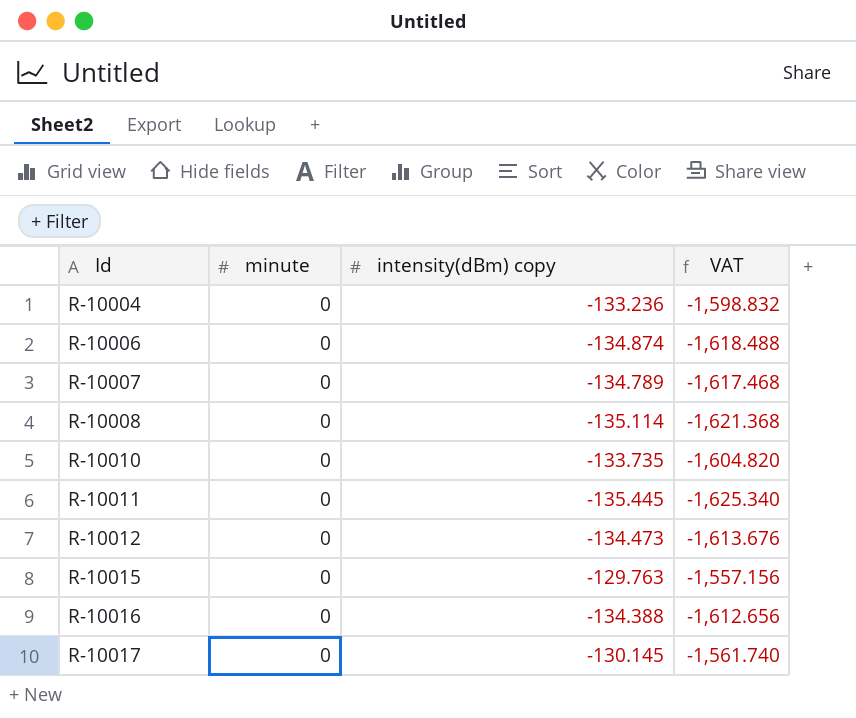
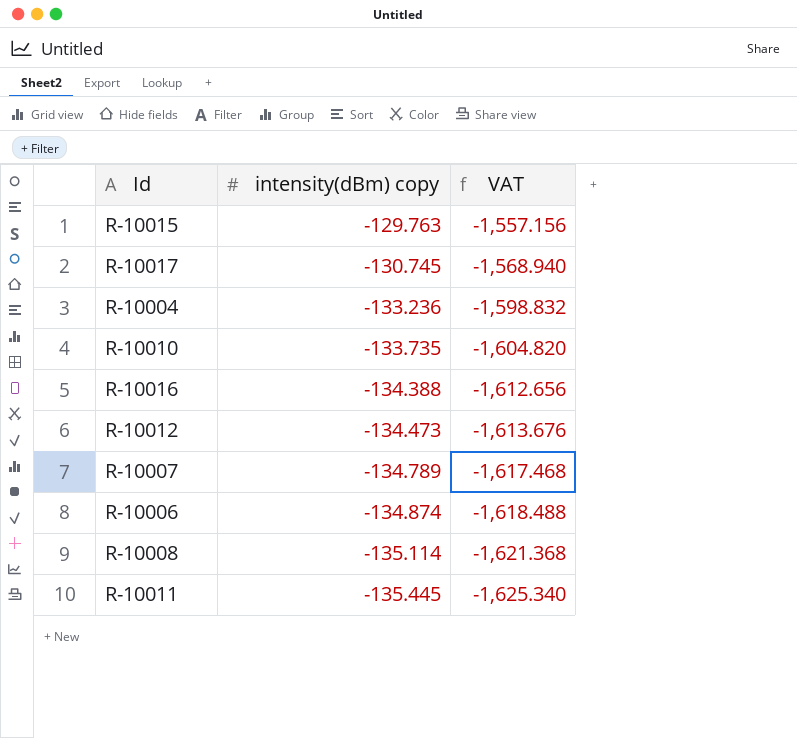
row order: Id ascending -> intensity(dBm) copy descending
column minute | position: 2 -> none
R-10017 | intensity(dBm) copy: -130.145 -> -130.745
R-10017 | VAT: -1,561.740 -> -1,568.940

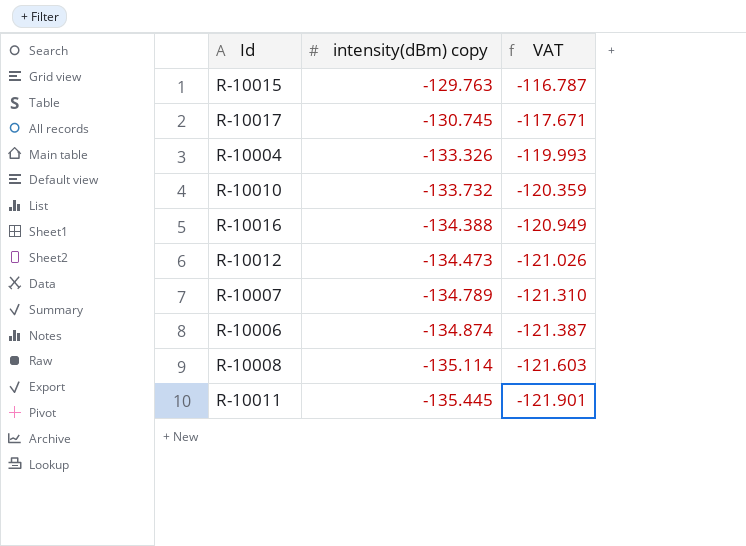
column VAT | formula: [intensity(dBm) copy] * 12 -> [intensity(dBm) copy] * 0.9
R-10004 | intensity(dBm) copy: -133.236 -> -133.326
R-10010 | intensity(dBm) copy: -133.735 -> -133.732

